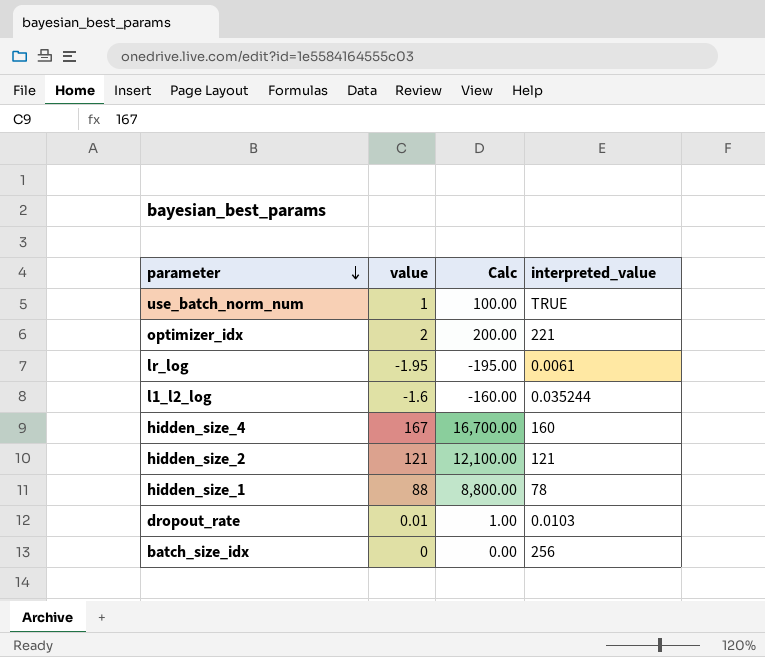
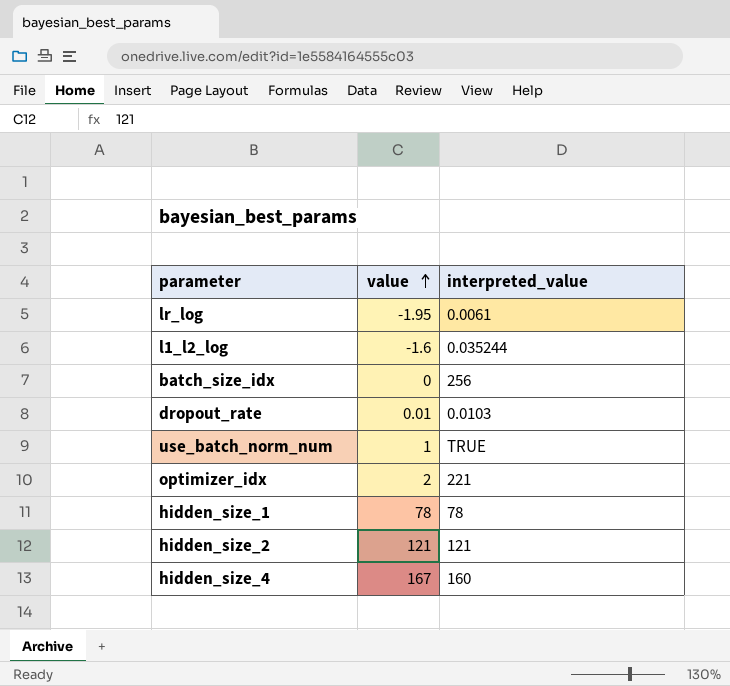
row order: parameter descending -> value ascending
column Calc | formula: [value] * 100 -> none
hidden_size_1 | value: 88 -> 78

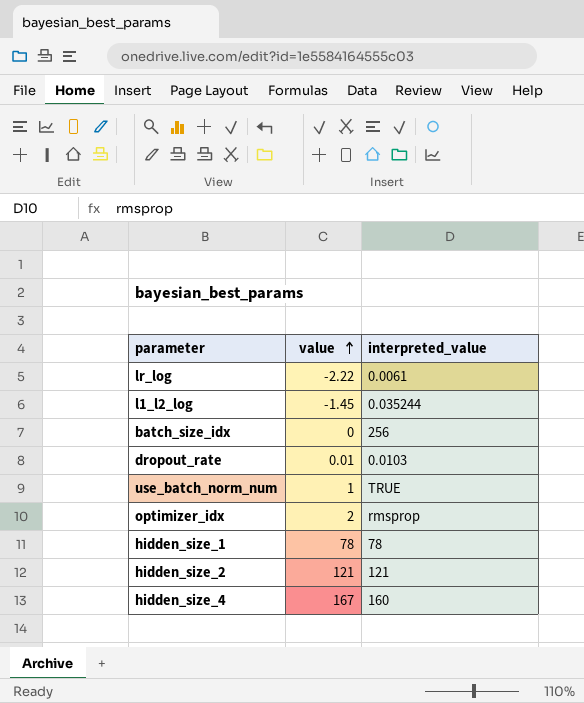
lr_log | value: -1.95 -> -2.22
l1_l2_log | value: -1.6 -> -1.45
optimizer_idx | interpreted_value: 221 -> rmsprop

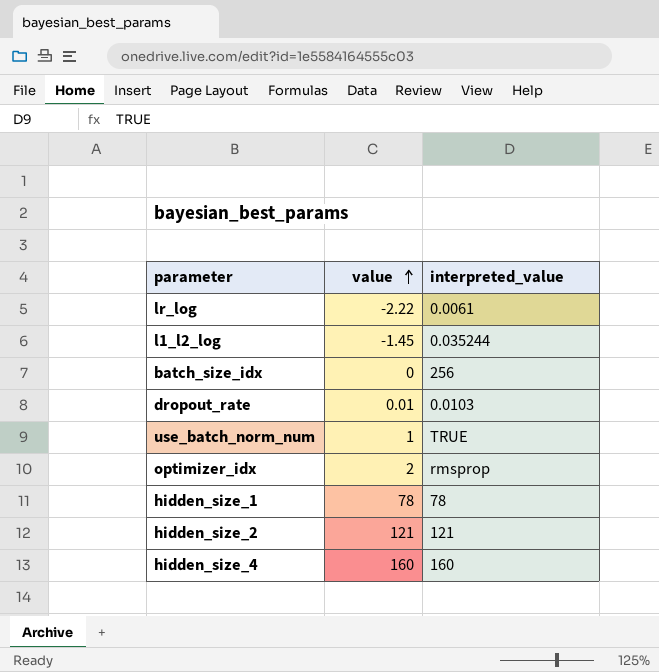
hidden_size_4 | value: 167 -> 160

